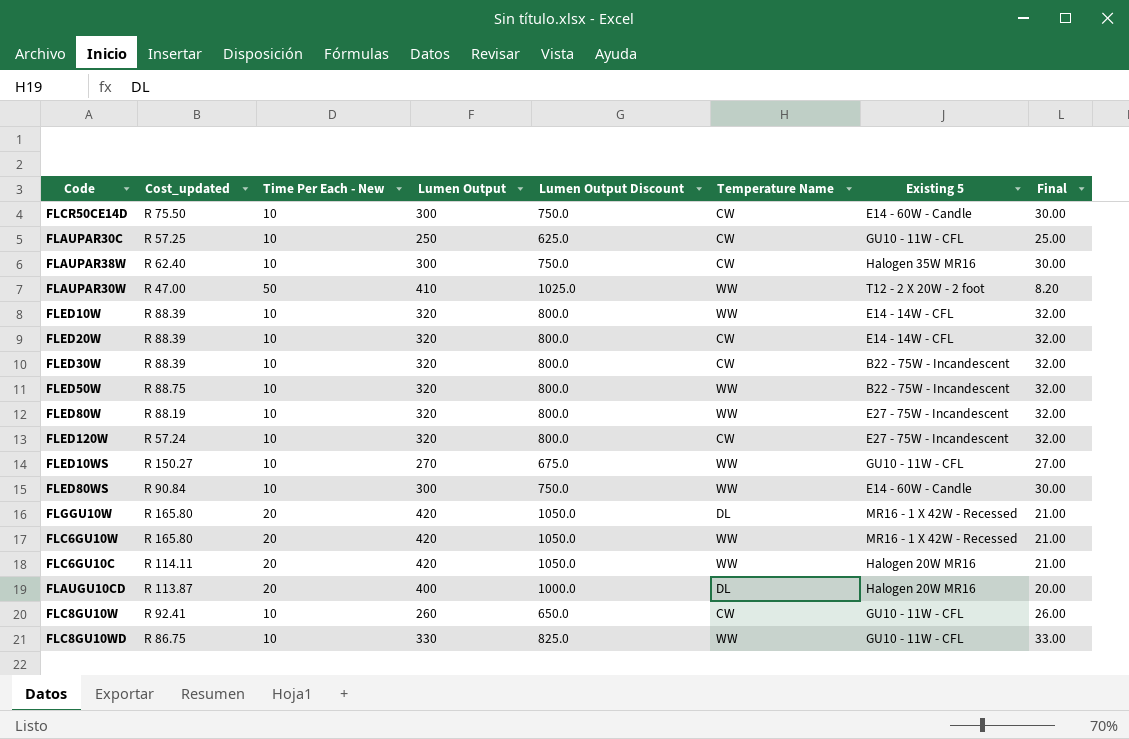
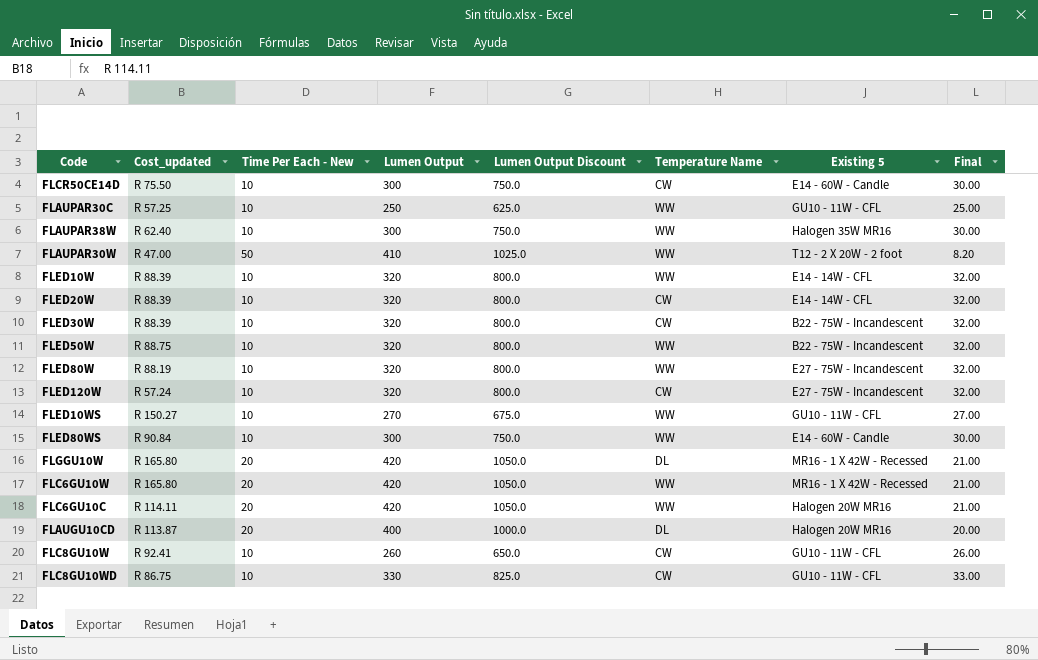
FLAUPAR30C | Temperature Name: CW -> WW
FLAUPAR38W | Temperature Name: CW -> WW
FLC8GU10WD | Temperature Name: WW -> CW

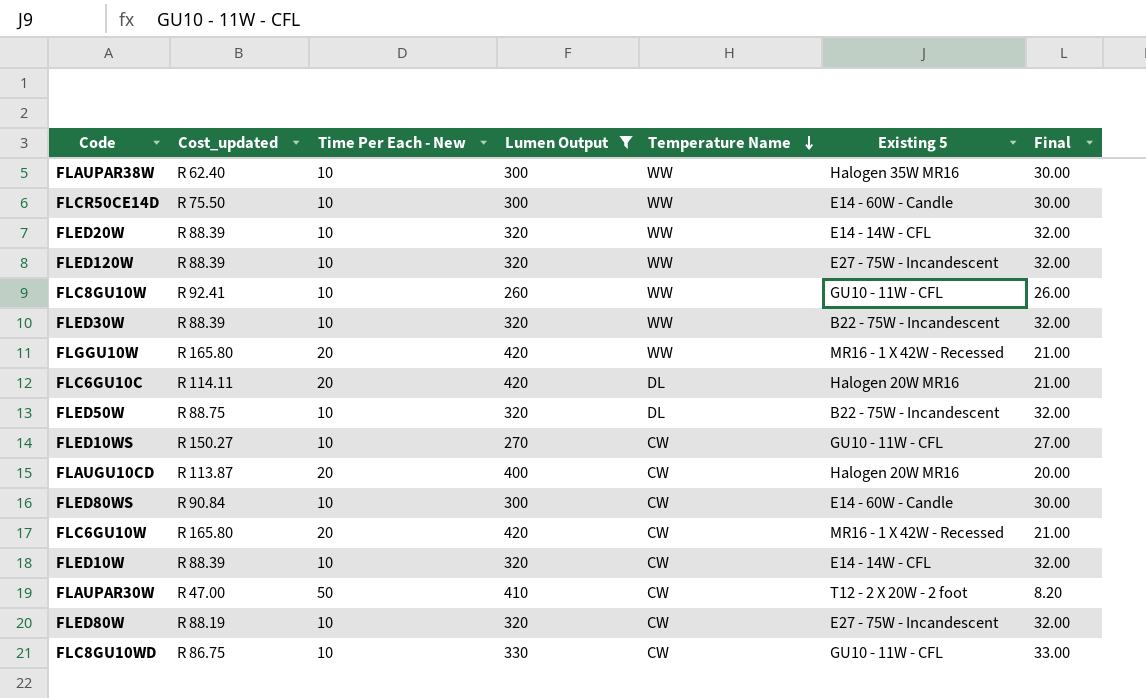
filter: none -> Lumen Output != 250
row order: none -> Temperature Name descending
column Lumen Output Discount | formula: [Lumen Output] * 2.5 -> none
FLCR50CE14D | Temperature Name: CW -> WW
FLED20W | Temperature Name: CW -> WW
FLED120W | Cost_updated: R 57.24 -> R 88.39
FLED120W | Temperature Name: CW -> WW
FLC8GU10W | Temperature Name: CW -> WW
FLED30W | Temperature Name: CW -> WW
FLGGU10W | Temperature Name: DL -> WW
FLC6GU10C | Temperature Name: WW -> DL
FLED50W | Temperature Name: WW -> DL
FLED10WS | Temperature Name: WW -> CW
FLAUGU10CD | Temperature Name: DL -> CW
FLED80WS | Temperature Name: WW -> CW
FLC6GU10W | Temperature Name: WW -> CW
FLED10W | Temperature Name: WW -> CW
FLAUPAR30W | Temperature Name: WW -> CW
FLED80W | Temperature Name: WW -> CW

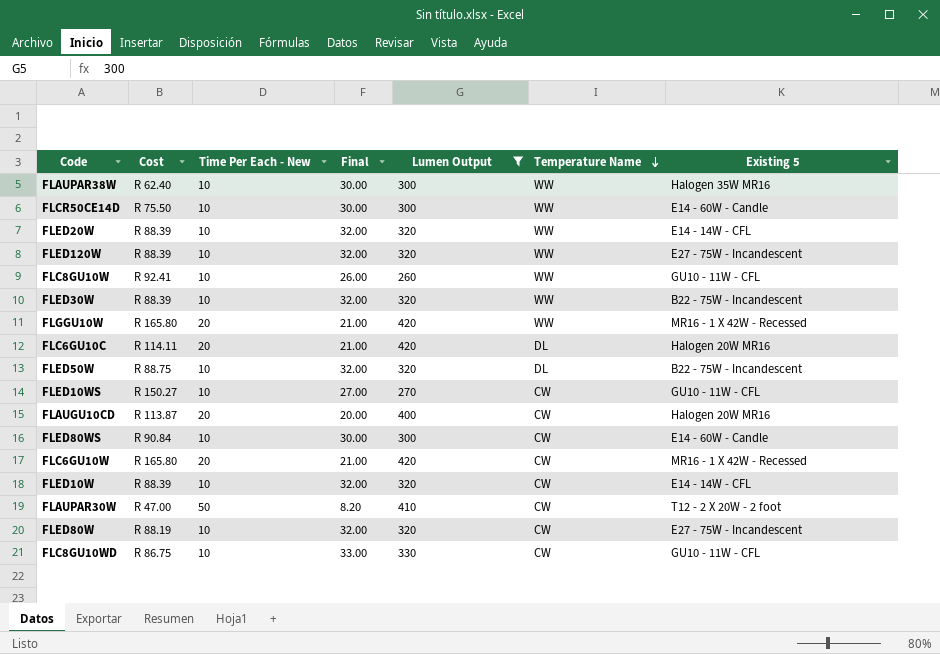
column name: Cost_updated -> Cost
column Final | position: 7 -> 4

